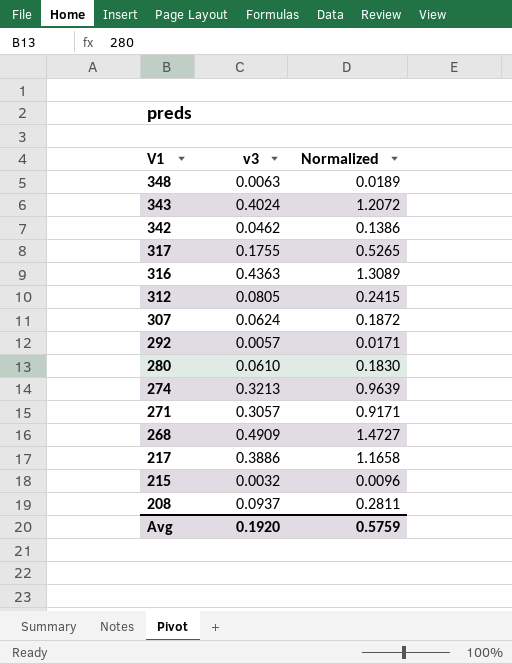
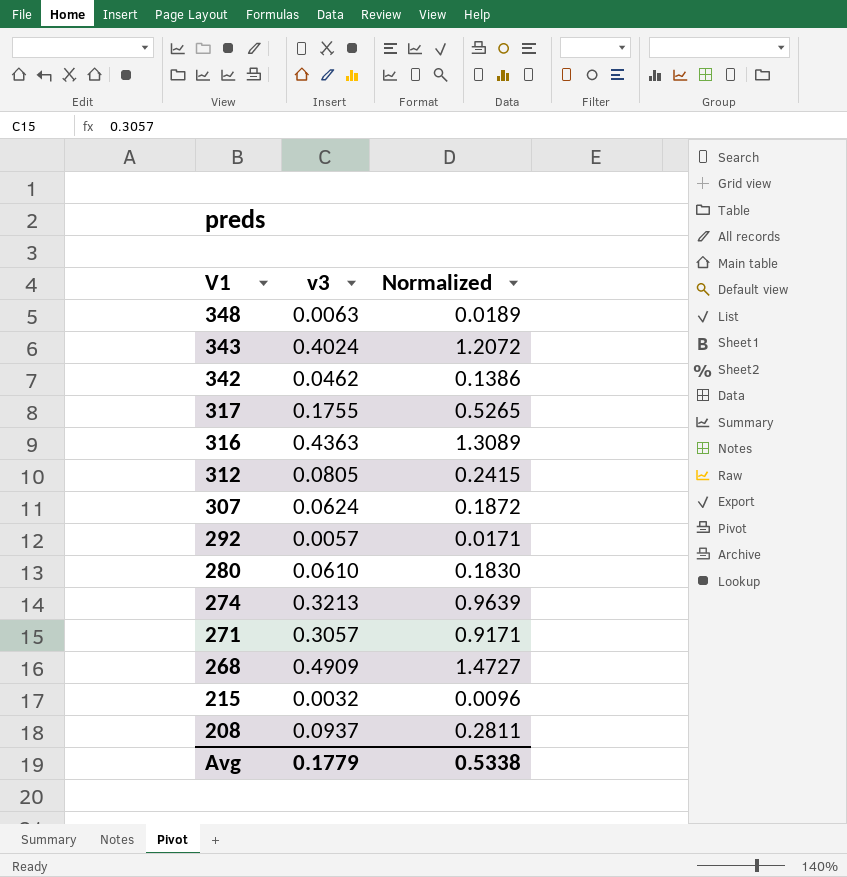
row 217: 0.3886 | 1.1658 -> none
Avg | v3: 0.1920 -> 0.1779
Avg | Normalized: 0.5759 -> 0.5338

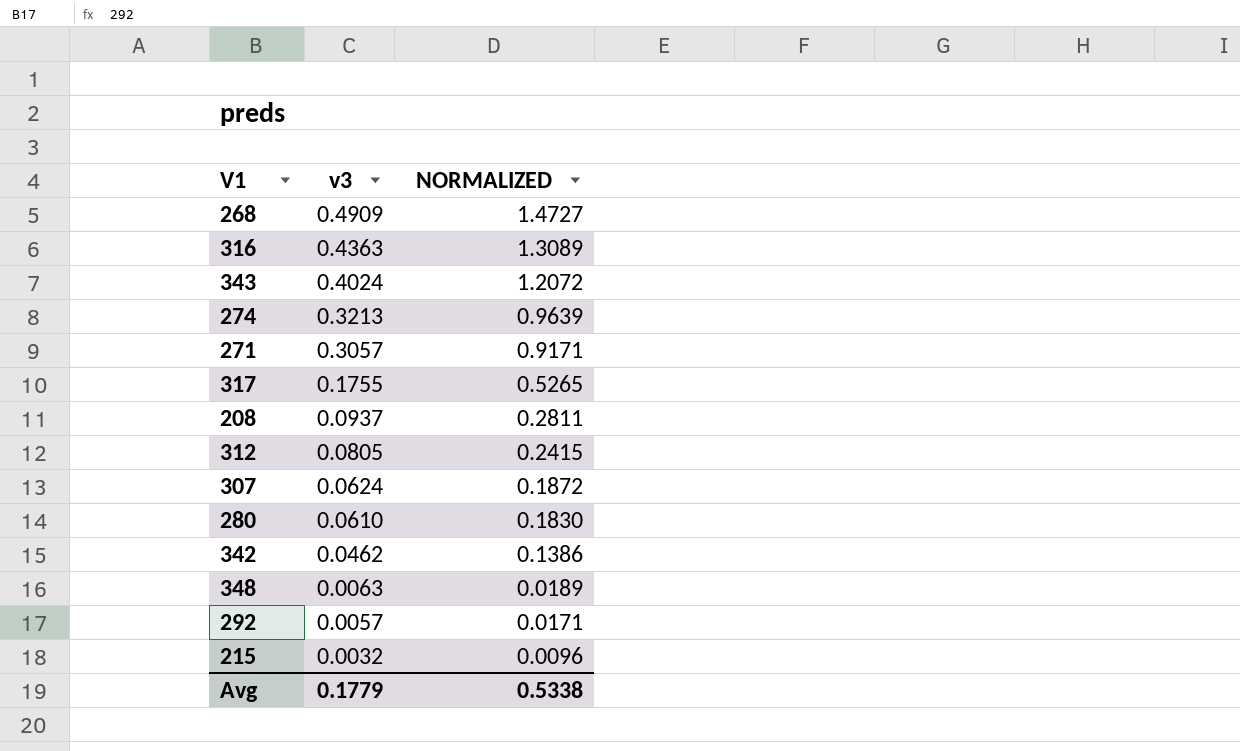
row order: V1 descending -> v3 descending
column name: Normalized -> NORMALIZED

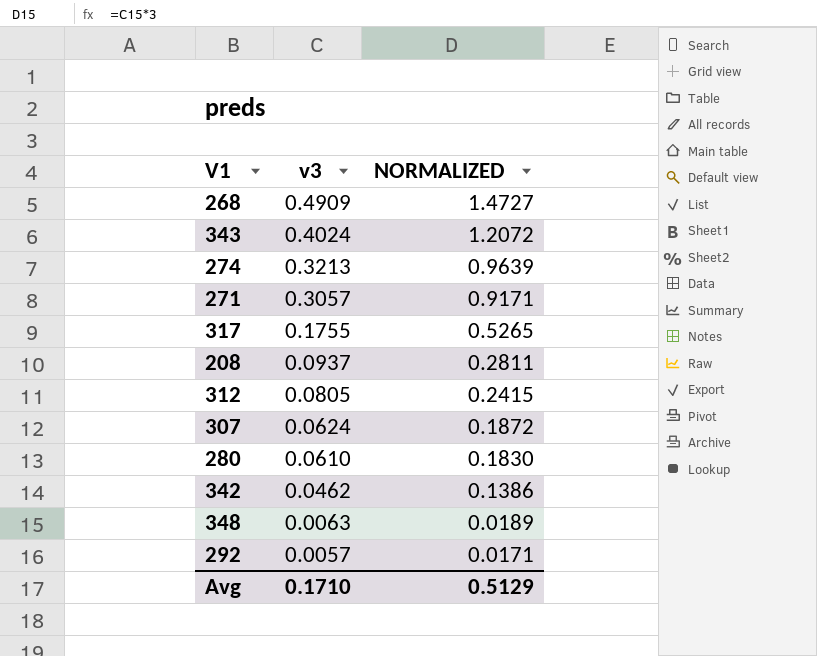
row 316: 0.4363 | 1.3089 -> none
row 215: 0.0032 | 0.0096 -> none
Avg | v3: 0.1779 -> 0.1710
Avg | NORMALIZED: 0.5338 -> 0.5129

